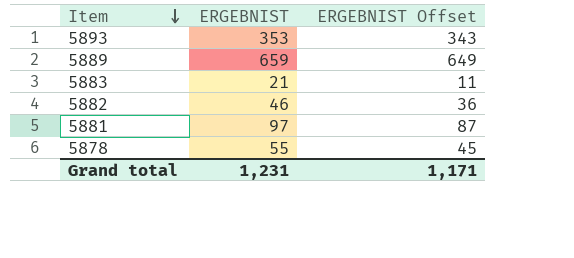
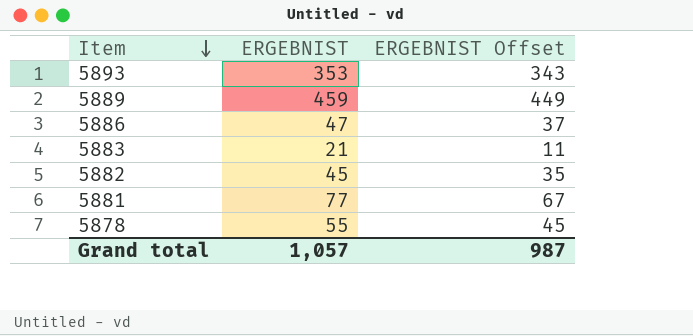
5889 | ERGEBNIST: 659 -> 459
5889 | ERGEBNIST Offset: 649 -> 449
row 5886: none -> 47 | 37
5882 | ERGEBNIST: 46 -> 45
5882 | ERGEBNIST Offset: 36 -> 35
5881 | ERGEBNIST: 97 -> 77
5881 | ERGEBNIST Offset: 87 -> 67
Grand total | ERGEBNIST: 1,231 -> 1,057
Grand total | ERGEBNIST Offset: 1,171 -> 987

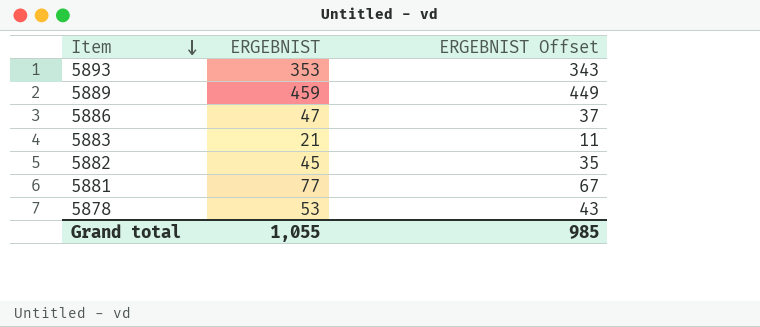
5878 | ERGEBNIST: 55 -> 53
5878 | ERGEBNIST Offset: 45 -> 43
Grand total | ERGEBNIST: 1,057 -> 1,055
Grand total | ERGEBNIST Offset: 987 -> 985

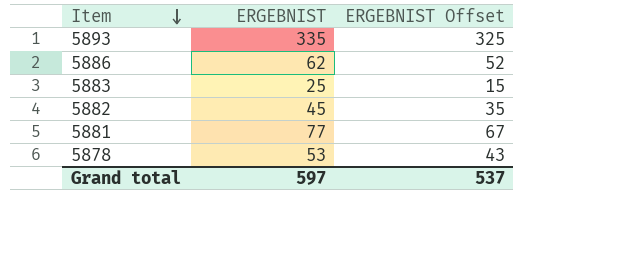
row 5889: 459 | 449 -> none
5893 | ERGEBNIST: 353 -> 335
5893 | ERGEBNIST Offset: 343 -> 325
5886 | ERGEBNIST: 47 -> 62
5886 | ERGEBNIST Offset: 37 -> 52
5883 | ERGEBNIST: 21 -> 25
5883 | ERGEBNIST Offset: 11 -> 15
Grand total | ERGEBNIST: 1,055 -> 597
Grand total | ERGEBNIST Offset: 985 -> 537

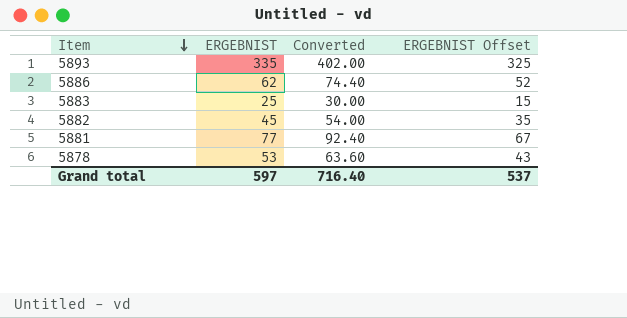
column Converted | formula: none -> [ERGEBNIST] * 1.2

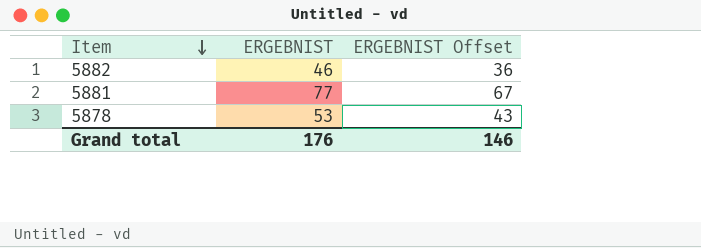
column Converted | formula: [ERGEBNIST] * 1.2 -> none
row 5893: 335 | 402.00 | 325 -> none
row 5886: 62 | 74.40 | 52 -> none
row 5883: 25 | 30.00 | 15 -> none
5882 | ERGEBNIST: 45 -> 46
5882 | ERGEBNIST Offset: 35 -> 36
Grand total | ERGEBNIST: 597 -> 176
Grand total | ERGEBNIST Offset: 537 -> 146

